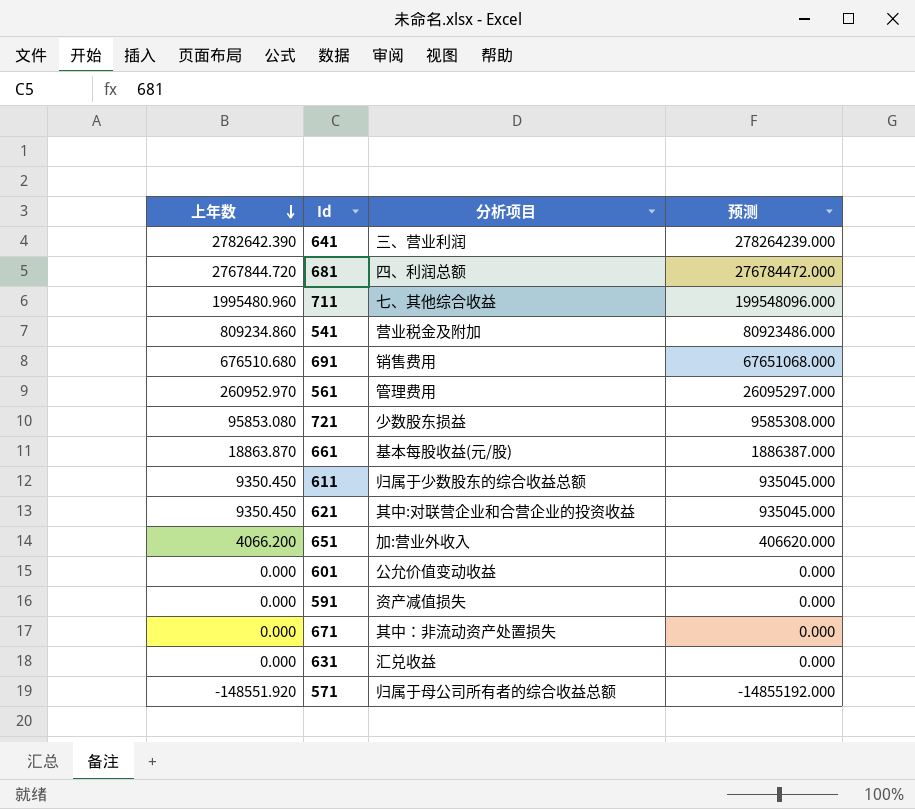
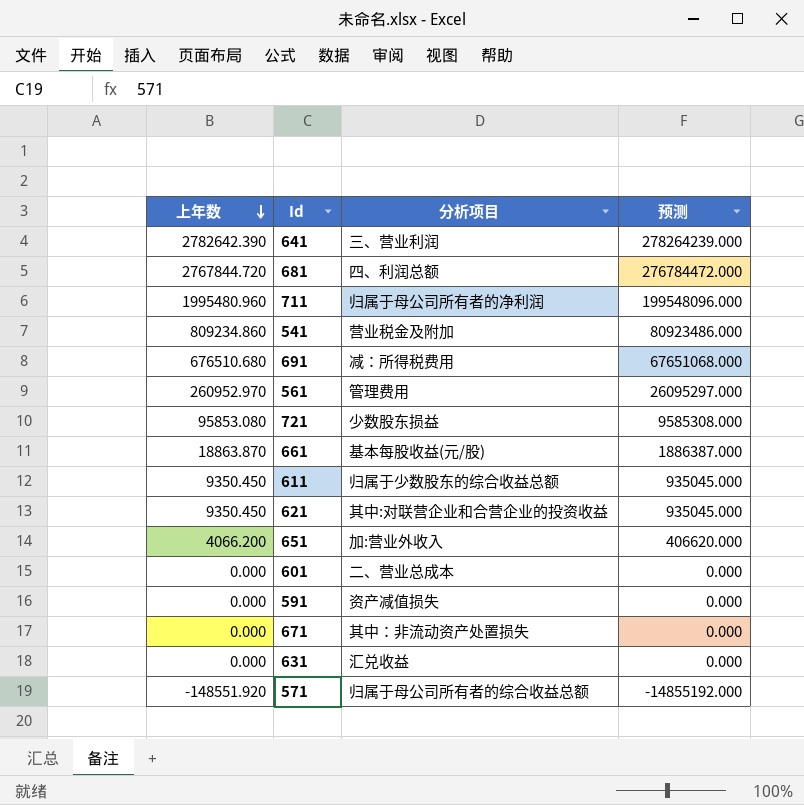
711 | 分析项目: 七、其他综合收益 -> 归属于母公司所有者的净利润
691 | 分析项目: 销售费用 -> 减：所得税费用
601 | 分析项目: 公允价值变动收益 -> 二、营业总成本

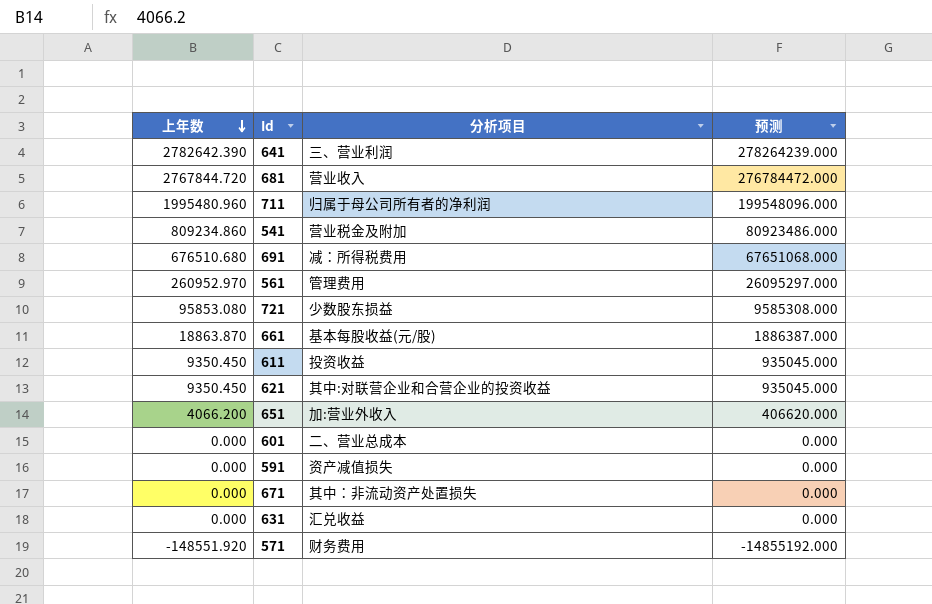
681 | 分析项目: 四、利润总额 -> 营业收入
611 | 分析项目: 归属于少数股东的综合收益总额 -> 投资收益
571 | 分析项目: 归属于母公司所有者的综合收益总额 -> 财务费用

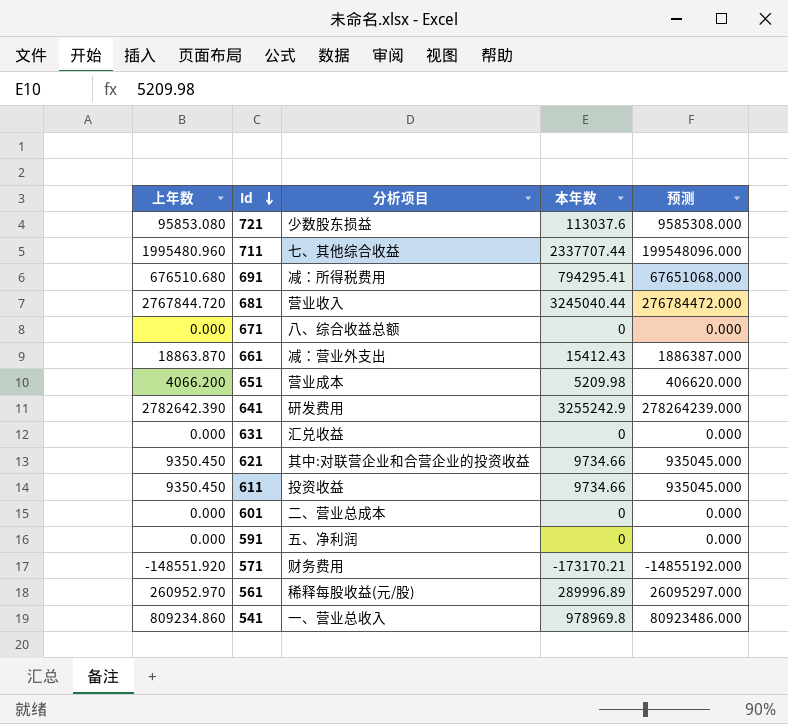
row order: 上年数 descending -> Id descending
column 本年数 | position: none -> 4
711 | 分析项目: 归属于母公司所有者的净利润 -> 七、其他综合收益
671 | 分析项目: 其中：非流动资产处置损失 -> 八、综合收益总额
661 | 分析项目: 基本每股收益(元/股) -> 减：营业外支出
651 | 分析项目: 加:营业外收入 -> 营业成本
641 | 分析项目: 三、营业利润 -> 研发费用
591 | 分析项目: 资产减值损失 -> 五、净利润
561 | 分析项目: 管理费用 -> 稀释每股收益(元/股)
541 | 分析项目: 营业税金及附加 -> 一、营业总收入

